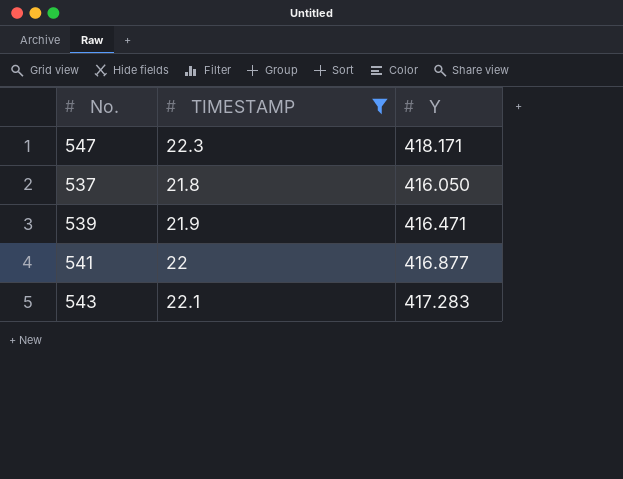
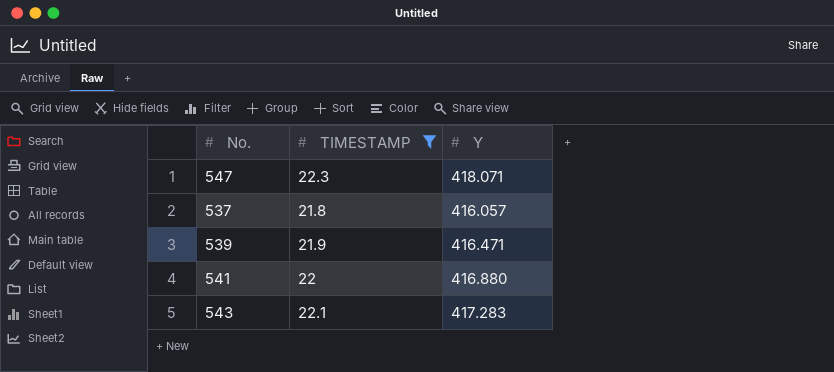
547 | Y: 418.171 -> 418.071
537 | Y: 416.050 -> 416.057
541 | Y: 416.877 -> 416.880

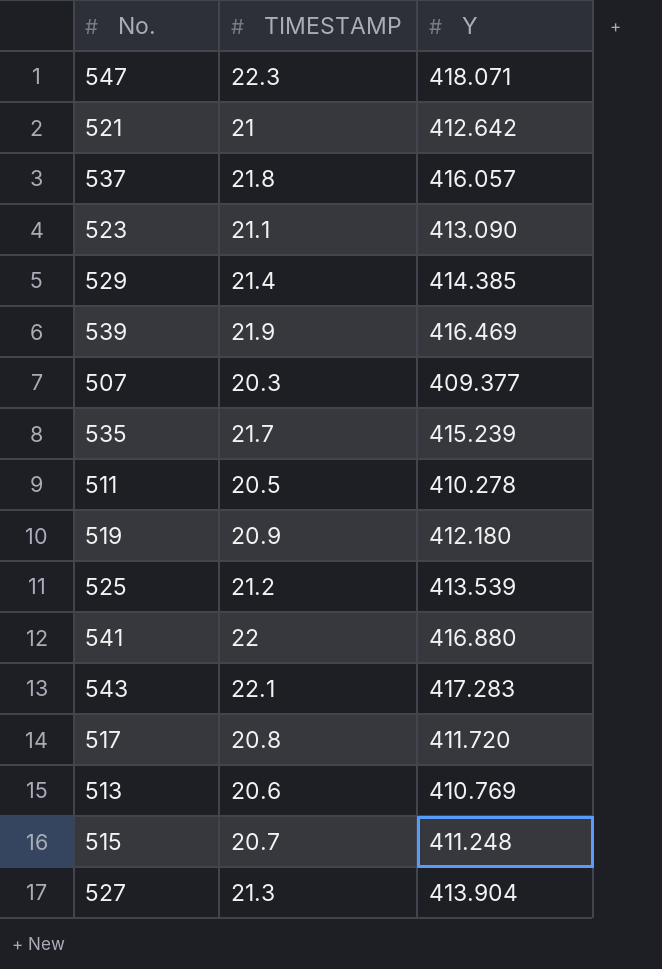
filter: TIMESTAMP >= 21.8 -> none
539 | Y: 416.471 -> 416.469

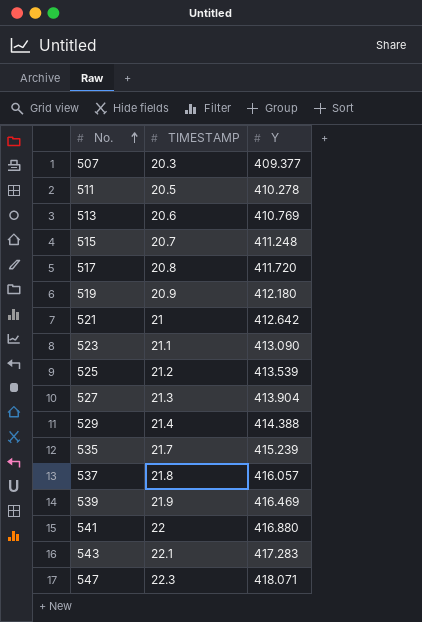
row order: none -> No. ascending
529 | Y: 414.385 -> 414.388

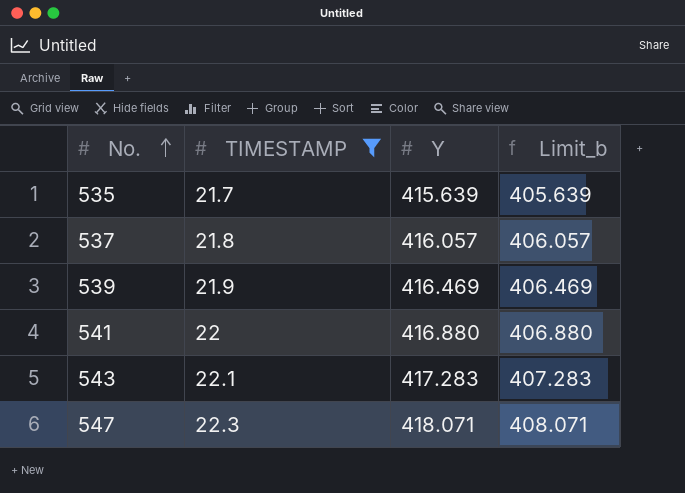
filter: none -> TIMESTAMP >= 21.7
column Limit_b | formula: none -> [Y] - 10
535 | Y: 415.239 -> 415.639

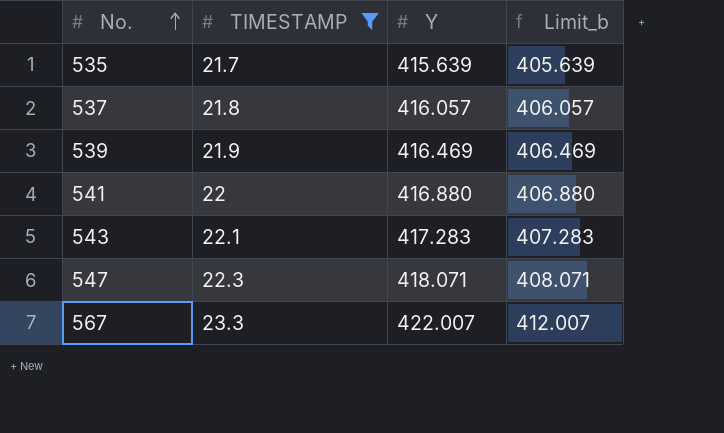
row 567: none -> 23.3 | 422.007 | 412.007

